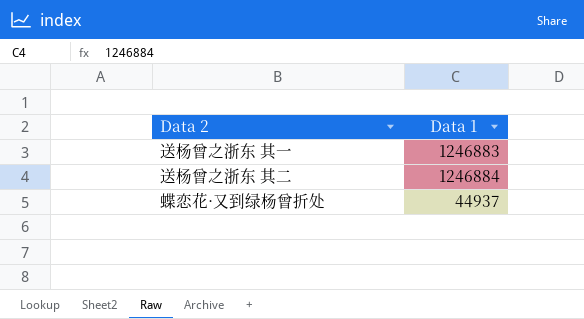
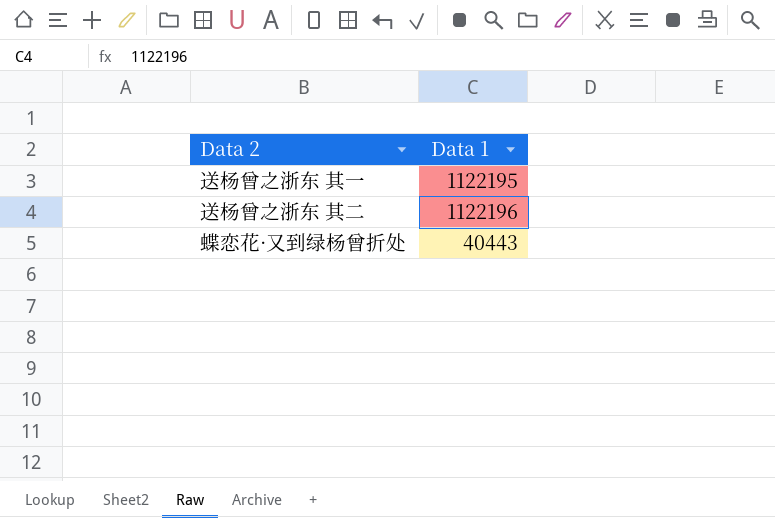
送杨曾之浙东 其一 | Data 1: 1246883 -> 1122195
送杨曾之浙东 其二 | Data 1: 1246884 -> 1122196
蝶恋花·又到绿杨曾折处 | Data 1: 44937 -> 40443

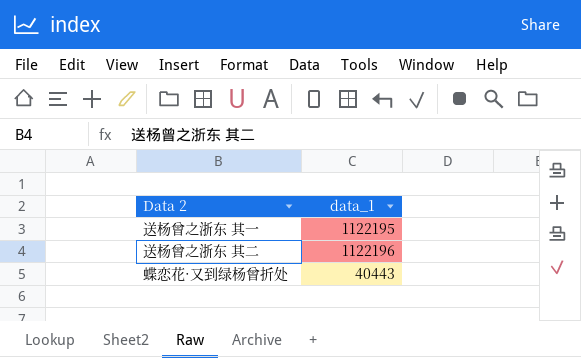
column name: Data 1 -> data_1

